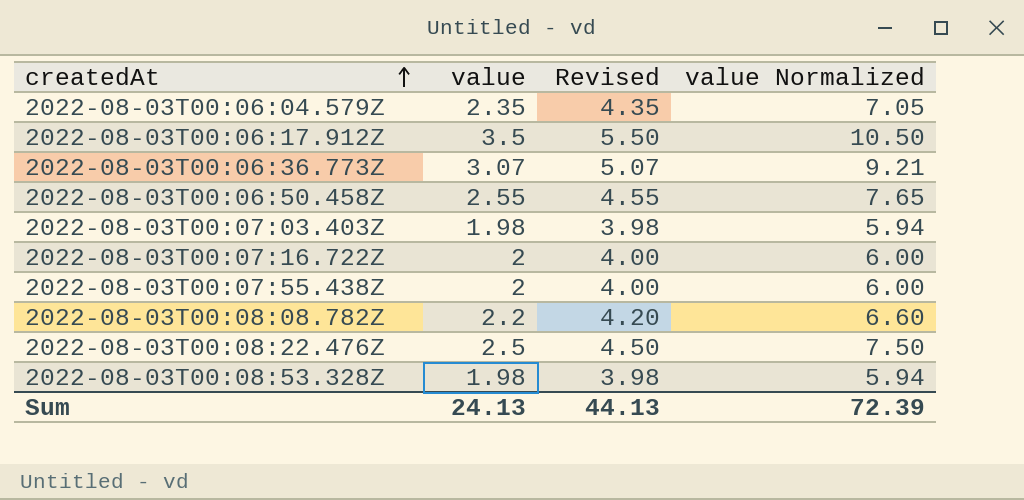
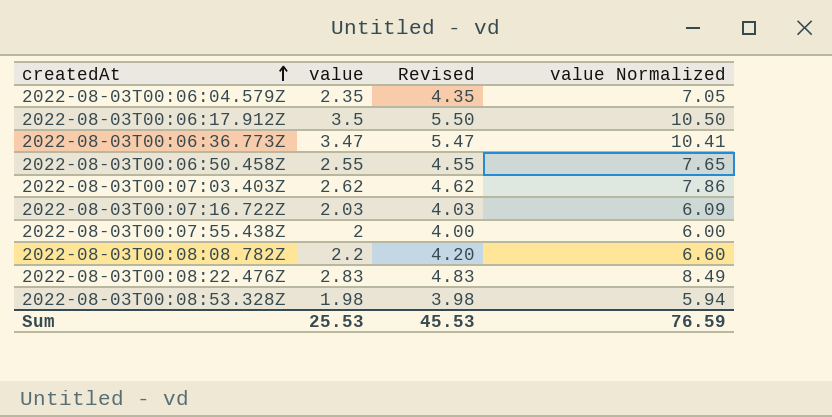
2022-08-03T00:06:36.773Z | value: 3.07 -> 3.47
2022-08-03T00:06:36.773Z | Revised: 5.07 -> 5.47
2022-08-03T00:06:36.773Z | value Normalized: 9.21 -> 10.41
2022-08-03T00:07:03.403Z | value: 1.98 -> 2.62
2022-08-03T00:07:03.403Z | Revised: 3.98 -> 4.62
2022-08-03T00:07:03.403Z | value Normalized: 5.94 -> 7.86
2022-08-03T00:07:16.722Z | value: 2 -> 2.03
2022-08-03T00:07:16.722Z | Revised: 4.00 -> 4.03
2022-08-03T00:07:16.722Z | value Normalized: 6.00 -> 6.09
2022-08-03T00:08:22.476Z | value: 2.5 -> 2.83
2022-08-03T00:08:22.476Z | Revised: 4.50 -> 4.83
2022-08-03T00:08:22.476Z | value Normalized: 7.50 -> 8.49
Sum | value: 24.13 -> 25.53
Sum | Revised: 44.13 -> 45.53
Sum | value Normalized: 72.39 -> 76.59

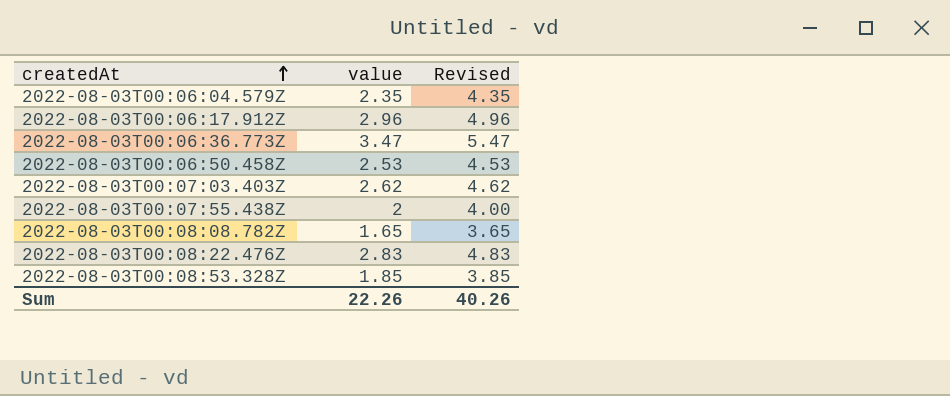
column value Normalized | formula: [value] * 3 -> none
row 2022-08-03T00:07:16.722Z: 2.03 | 4.03 | 6.09 -> none
2022-08-03T00:06:17.912Z | value: 3.5 -> 2.96
2022-08-03T00:06:17.912Z | Revised: 5.50 -> 4.96
2022-08-03T00:06:50.458Z | value: 2.55 -> 2.53
2022-08-03T00:06:50.458Z | Revised: 4.55 -> 4.53
2022-08-03T00:08:08.782Z | value: 2.2 -> 1.65
2022-08-03T00:08:08.782Z | Revised: 4.20 -> 3.65
2022-08-03T00:08:53.328Z | value: 1.98 -> 1.85
2022-08-03T00:08:53.328Z | Revised: 3.98 -> 3.85
Sum | value: 25.53 -> 22.26
Sum | Revised: 45.53 -> 40.26

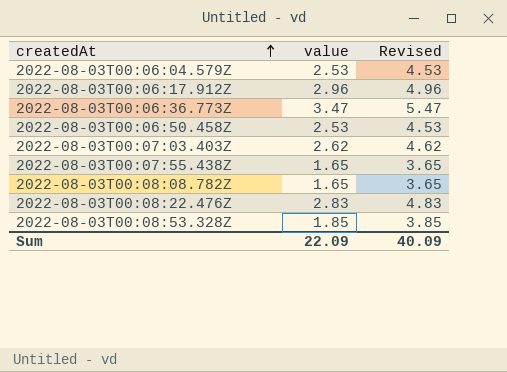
2022-08-03T00:06:04.579Z | value: 2.35 -> 2.53
2022-08-03T00:06:04.579Z | Revised: 4.35 -> 4.53
2022-08-03T00:07:55.438Z | value: 2 -> 1.65
2022-08-03T00:07:55.438Z | Revised: 4.00 -> 3.65
Sum | value: 22.26 -> 22.09
Sum | Revised: 40.26 -> 40.09

